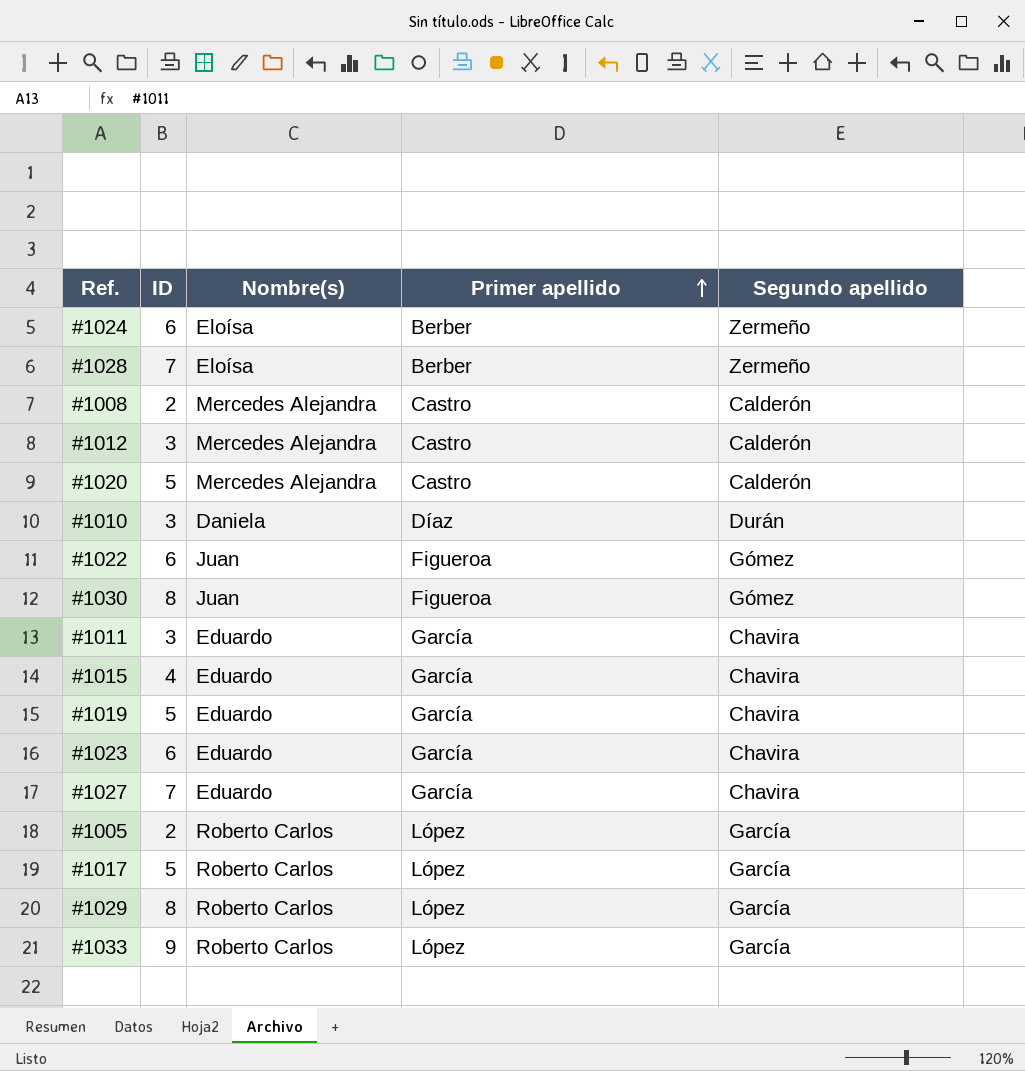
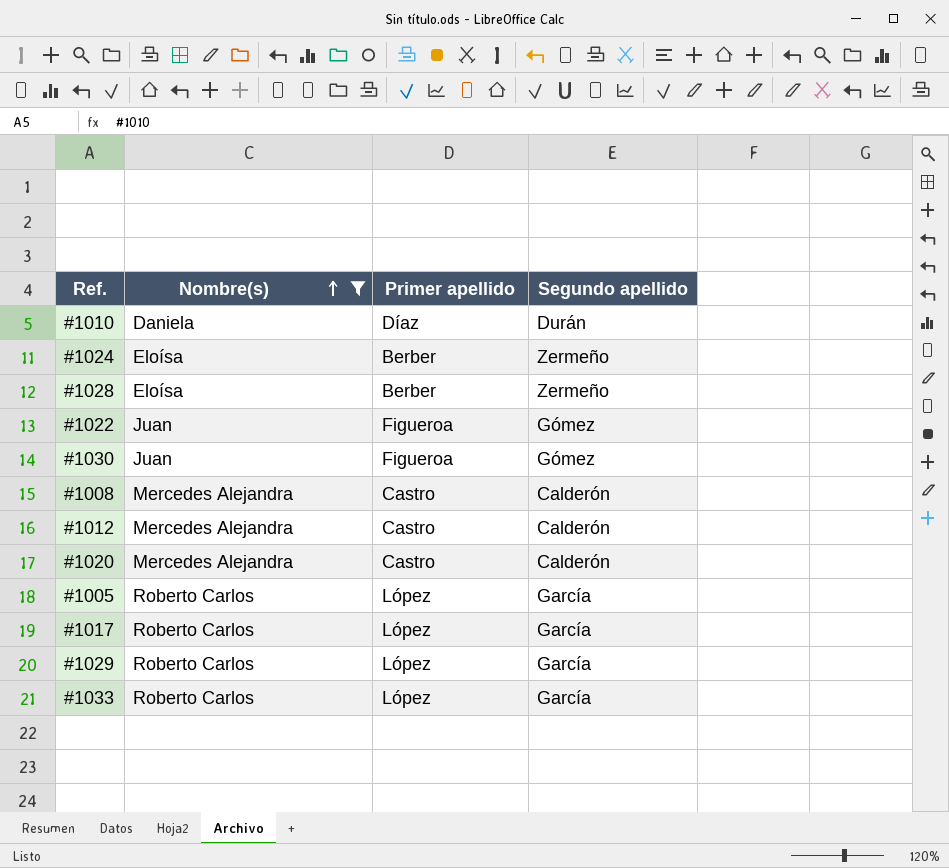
filter: none -> Nombre(s) != Eduardo
row order: Primer apellido ascending -> Nombre(s) ascending
column ID | position: 2 -> none

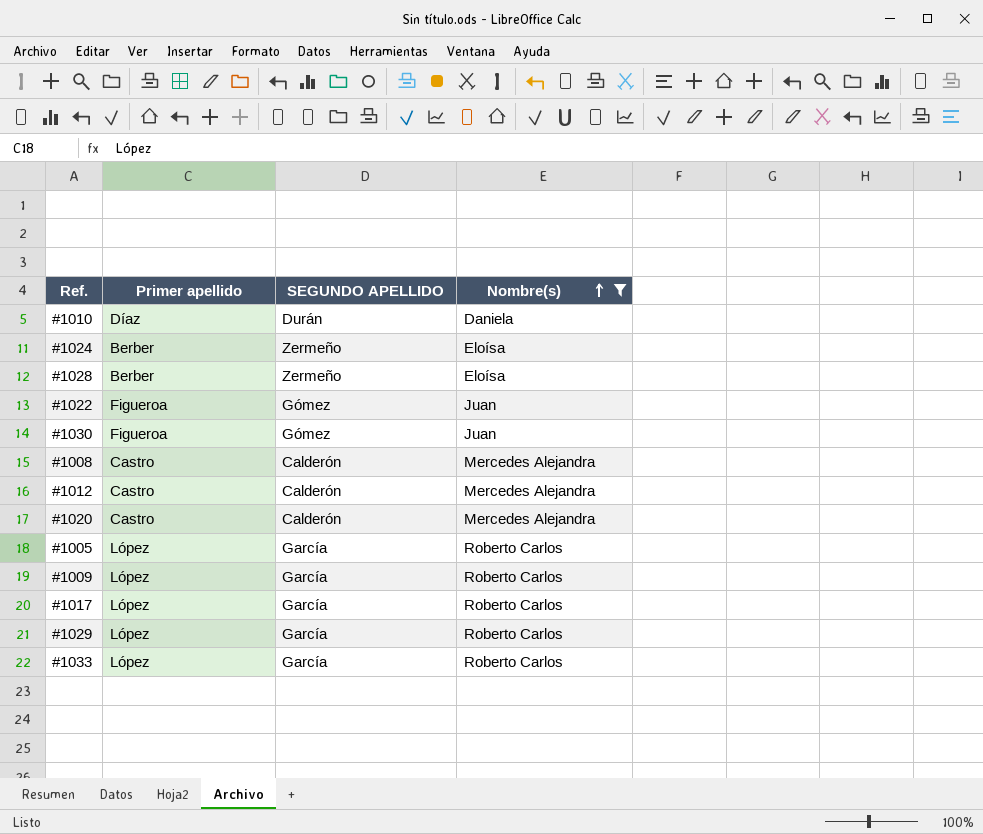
column name: Segundo apellido -> SEGUNDO APELLIDO
column Nombre(s) | position: 2 -> 4
row #1009: none -> López | García | Roberto Carlos

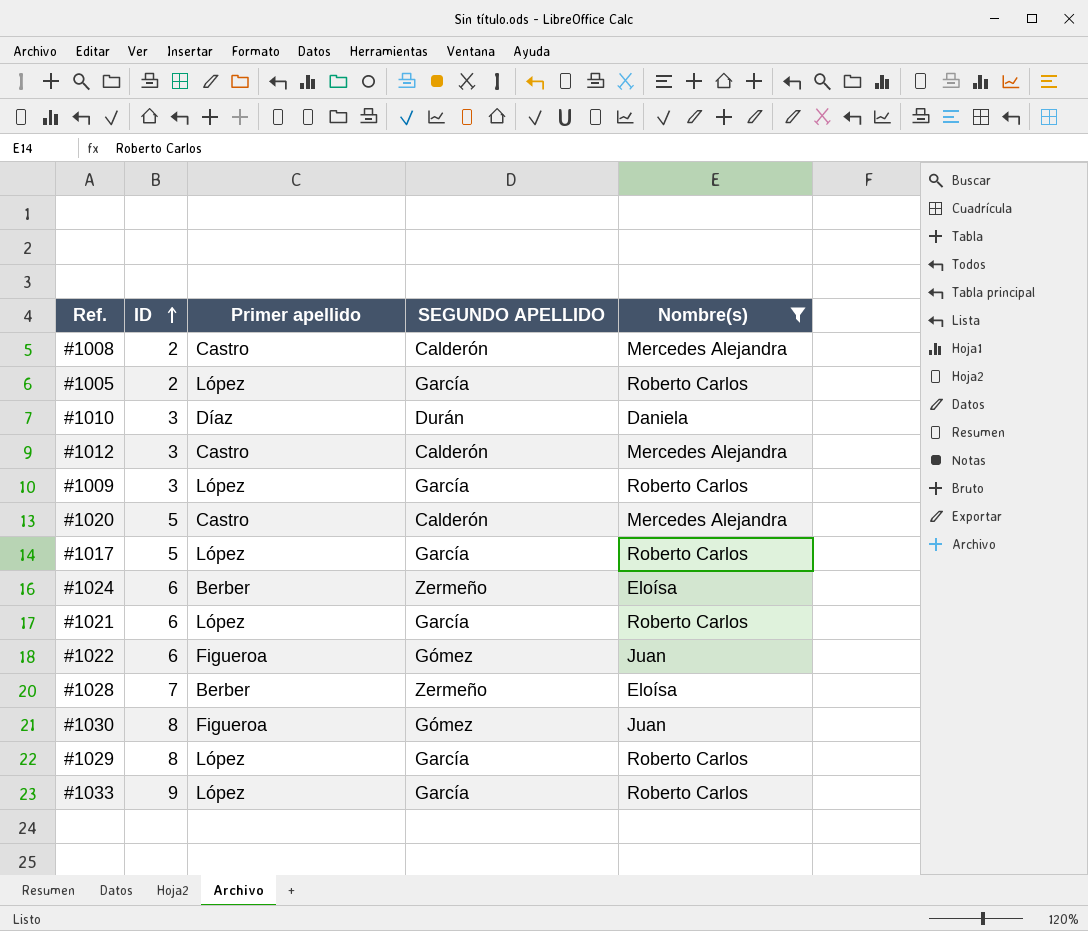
row order: Nombre(s) ascending -> ID ascending
column ID | position: none -> 2
row #1021: none -> 6 | López | García | Roberto Carlos

